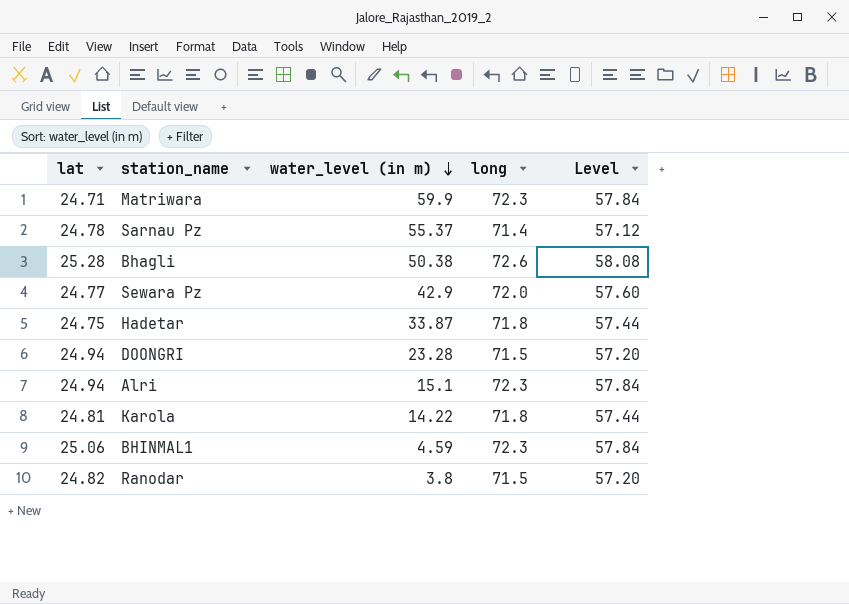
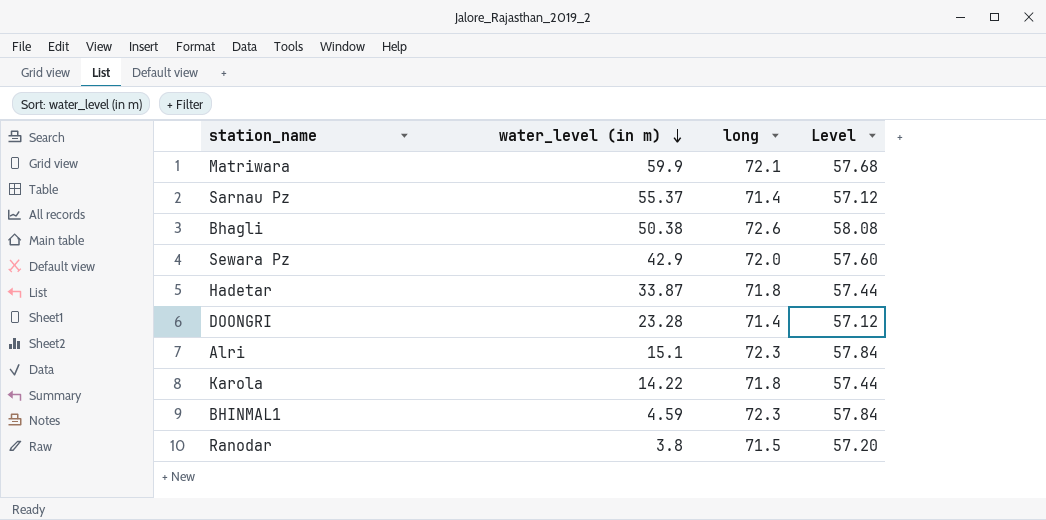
column lat | position: 1 -> none
Matriwara | long: 72.3 -> 72.1
Matriwara | Level: 57.84 -> 57.68
DOONGRI | long: 71.5 -> 71.4
DOONGRI | Level: 57.20 -> 57.12

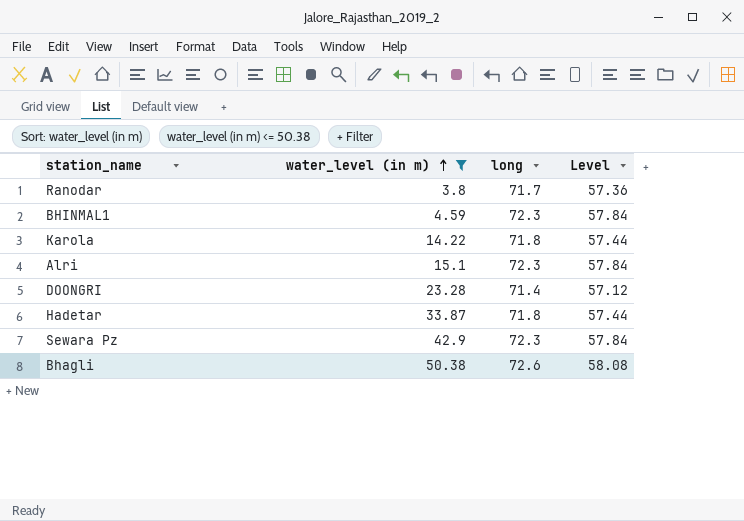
filter: none -> water_level (in m) <= 50.38
row order: water_level (in m) descending -> water_level (in m) ascending
Ranodar | long: 71.5 -> 71.7
Ranodar | Level: 57.20 -> 57.36
Sewara Pz | long: 72.0 -> 72.3
Sewara Pz | Level: 57.60 -> 57.84

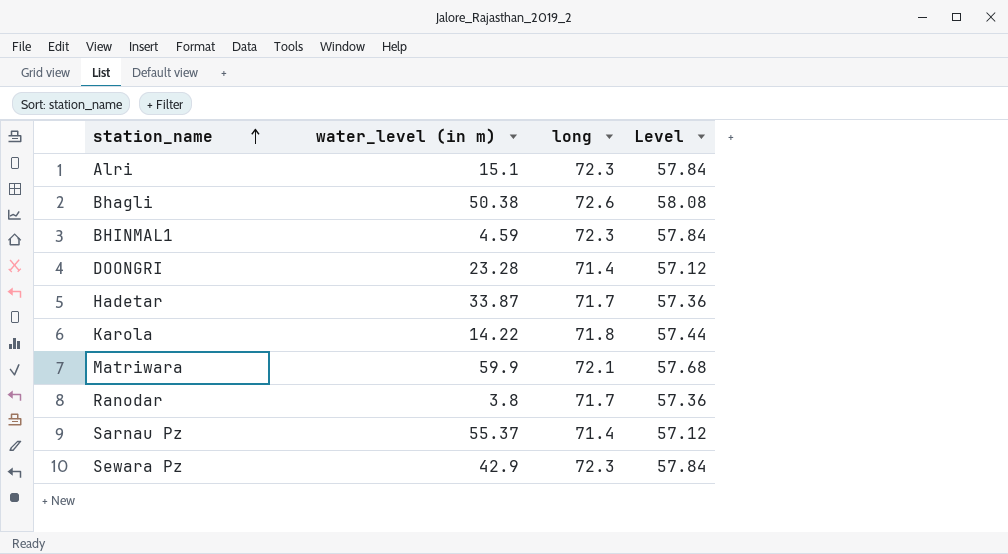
filter: water_level (in m) <= 50.38 -> none
row order: water_level (in m) ascending -> station_name ascending
Hadetar | long: 71.8 -> 71.7
Hadetar | Level: 57.44 -> 57.36

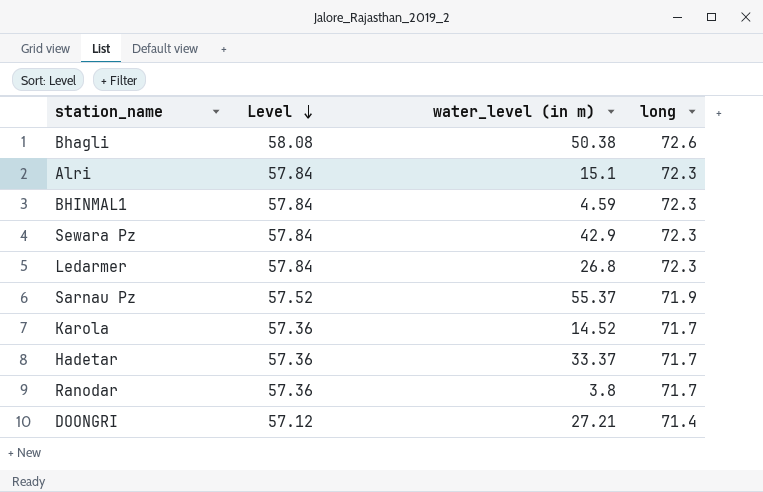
row order: station_name ascending -> Level descending
column Level | position: 4 -> 2
row Matriwara: 59.9 | 72.1 | 57.68 -> none
row Ledarmer: none -> 57.84 | 26.8 | 72.3
Sarnau Pz | Level: 57.12 -> 57.52
Sarnau Pz | long: 71.4 -> 71.9
Karola | Level: 57.44 -> 57.36
Karola | water_level (in m): 14.22 -> 14.52
Karola | long: 71.8 -> 71.7
Hadetar | water_level (in m): 33.87 -> 33.37
DOONGRI | water_level (in m): 23.28 -> 27.21

